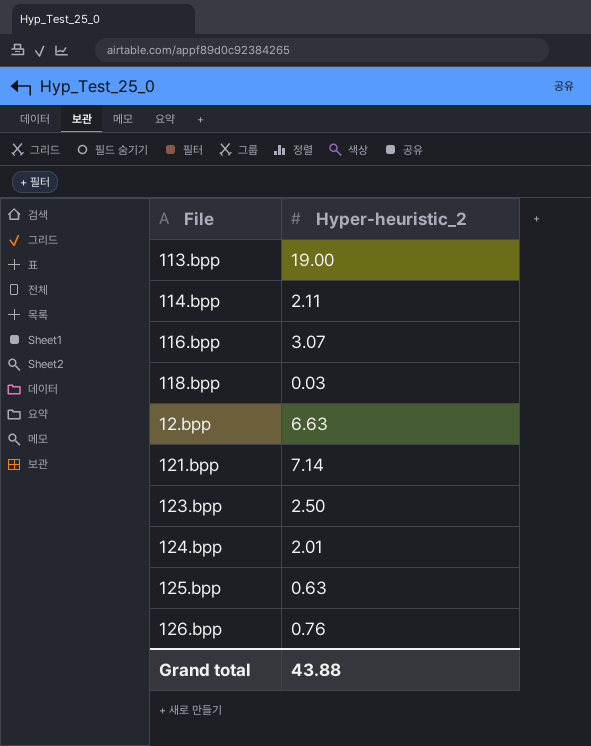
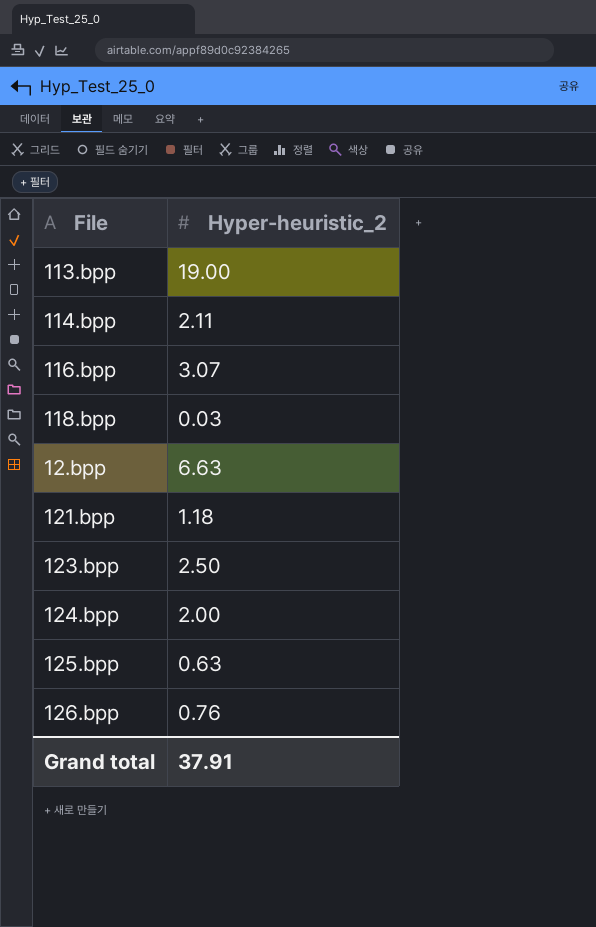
121.bpp | Hyper-heuristic_2: 7.14 -> 1.18
124.bpp | Hyper-heuristic_2: 2.01 -> 2.00
Grand total | Hyper-heuristic_2: 43.88 -> 37.91

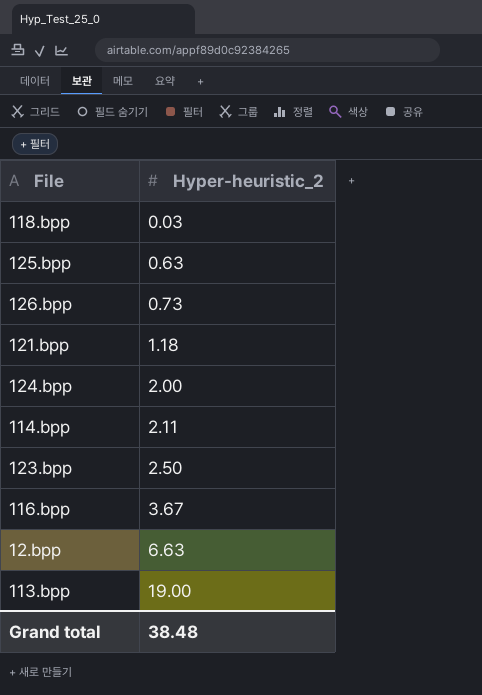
row order: none -> Hyper-heuristic_2 ascending
126.bpp | Hyper-heuristic_2: 0.76 -> 0.73
116.bpp | Hyper-heuristic_2: 3.07 -> 3.67
Grand total | Hyper-heuristic_2: 37.91 -> 38.48

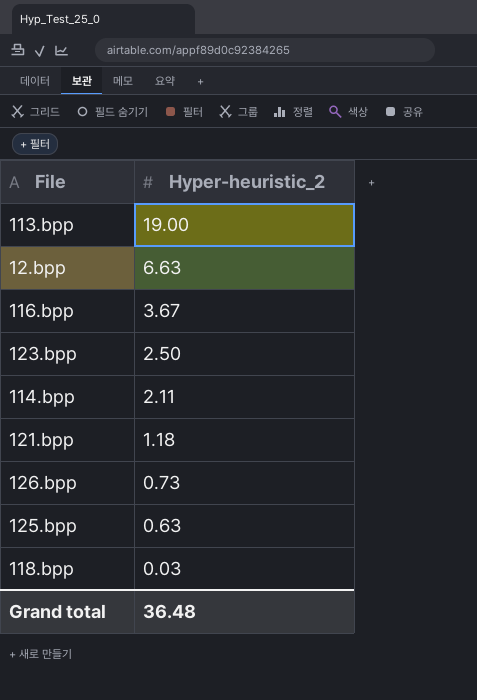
row order: Hyper-heuristic_2 ascending -> Hyper-heuristic_2 descending
row 124.bpp: 2.00 -> none
Grand total | Hyper-heuristic_2: 38.48 -> 36.48

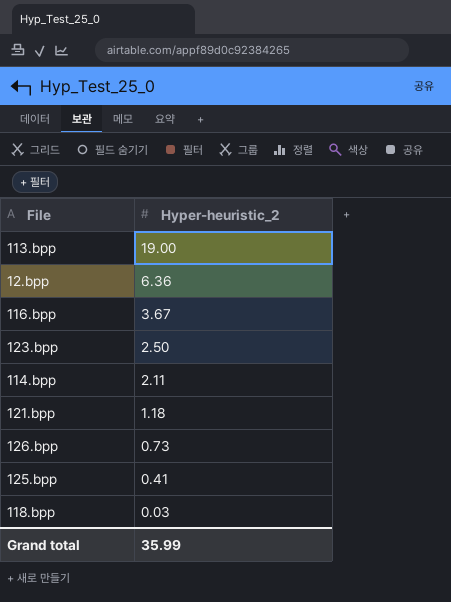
12.bpp | Hyper-heuristic_2: 6.63 -> 6.36
125.bpp | Hyper-heuristic_2: 0.63 -> 0.41
Grand total | Hyper-heuristic_2: 36.48 -> 35.99

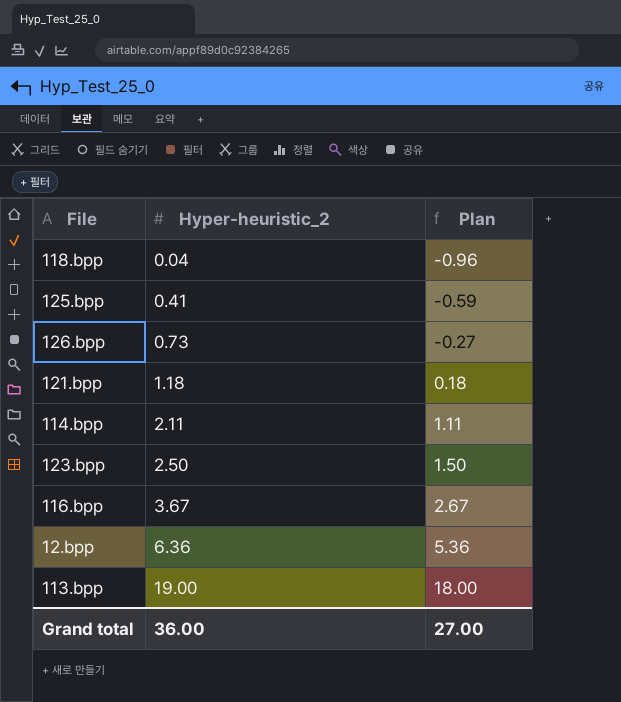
row order: Hyper-heuristic_2 descending -> Hyper-heuristic_2 ascending
column Plan | formula: none -> [Hyper-heuristic_2] - 1
118.bpp | Hyper-heuristic_2: 0.03 -> 0.04
Grand total | Hyper-heuristic_2: 35.99 -> 36.00

